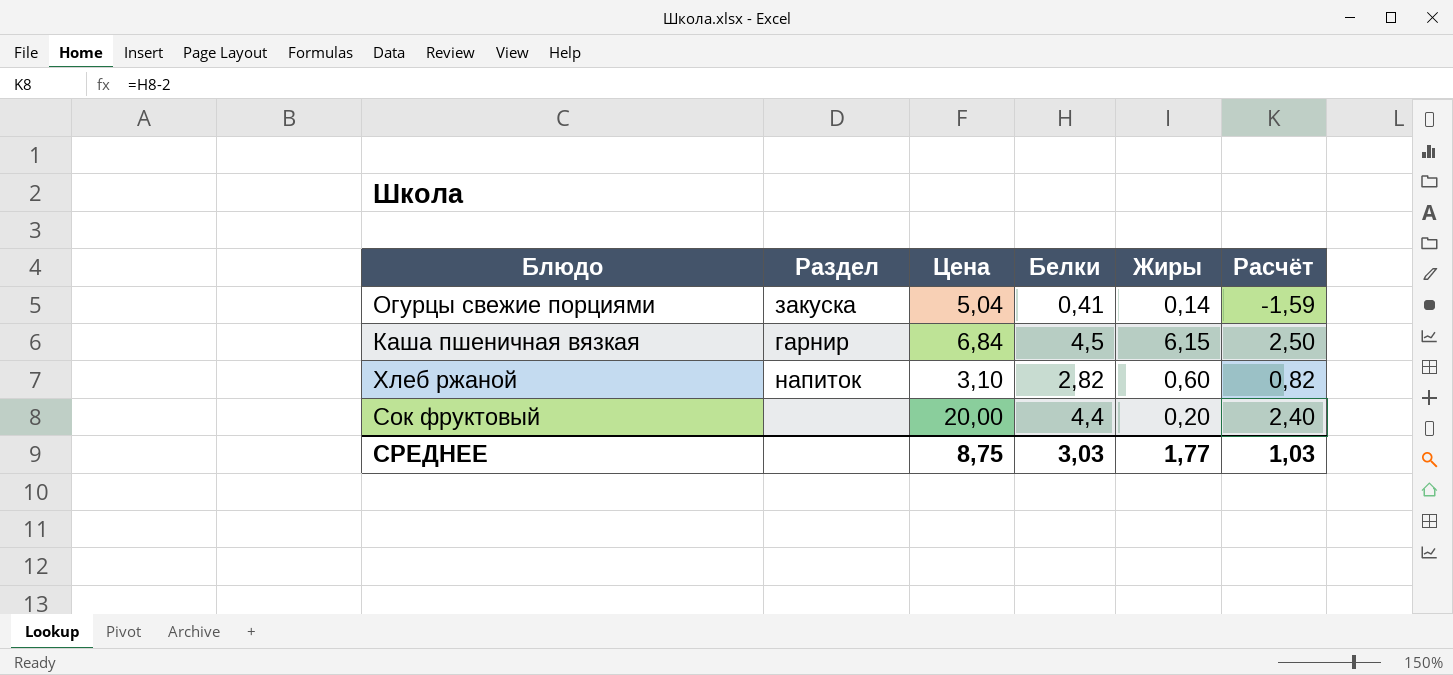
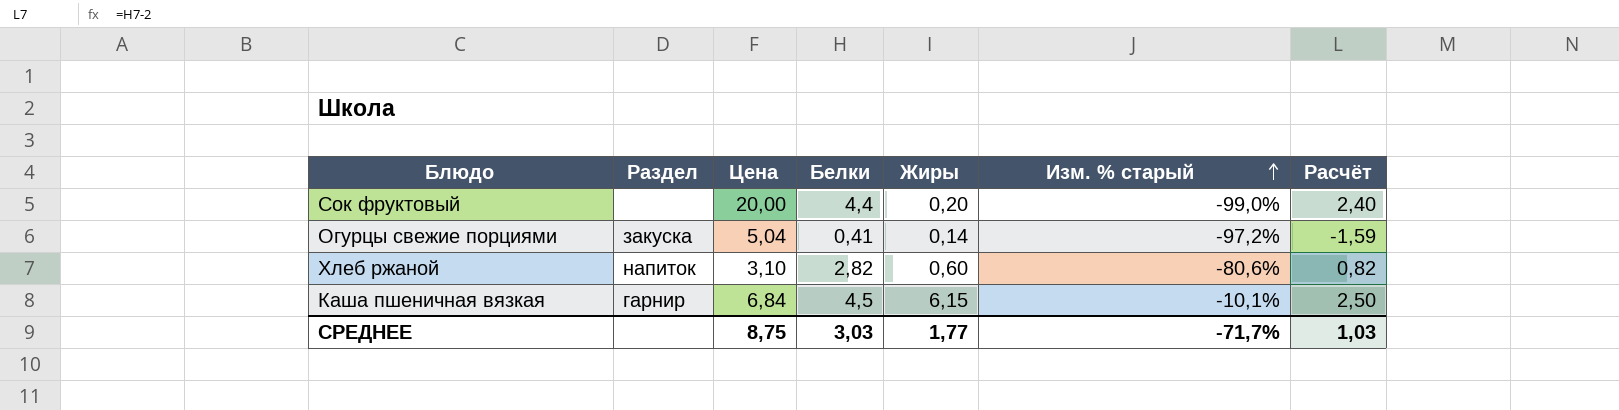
row order: none -> Изм. % старый ascending
column Изм. % старый | formula: none -> ([Жиры] - [Цена]) / [Цена]

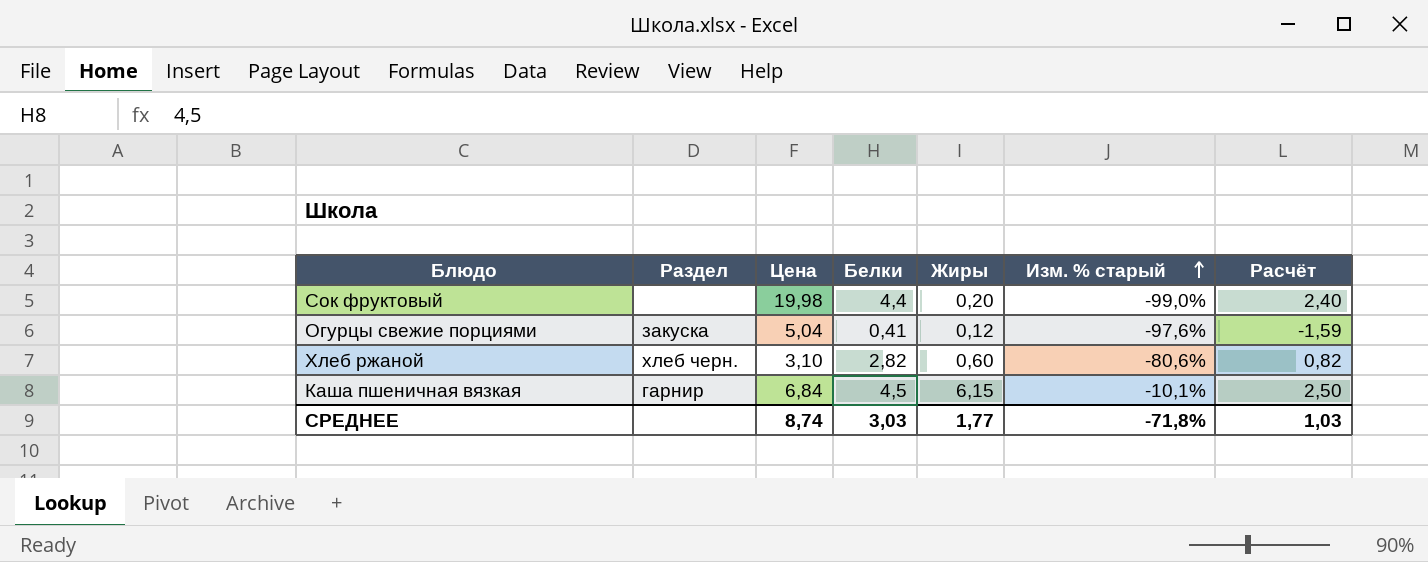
Сок фруктовый | Цена: 20,00 -> 19,98
Огурцы свежие порциями | Жиры: 0,14 -> 0,12
Огурцы свежие порциями | Изм. % старый: -97,2% -> -97,6%
Хлеб ржаной | Раздел: напиток -> хлеб черн.
СРЕДНЕЕ | Цена: 8,75 -> 8,74
СРЕДНЕЕ | Изм. % старый: -71,7% -> -71,8%

